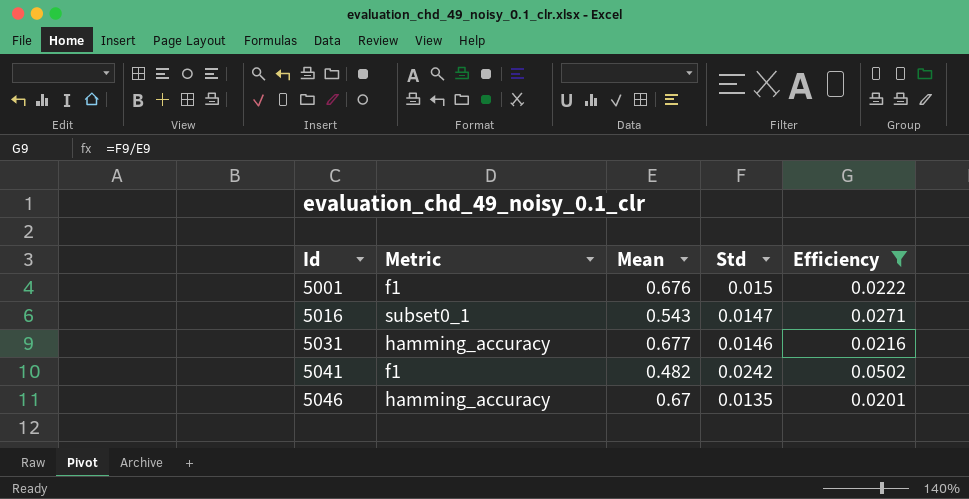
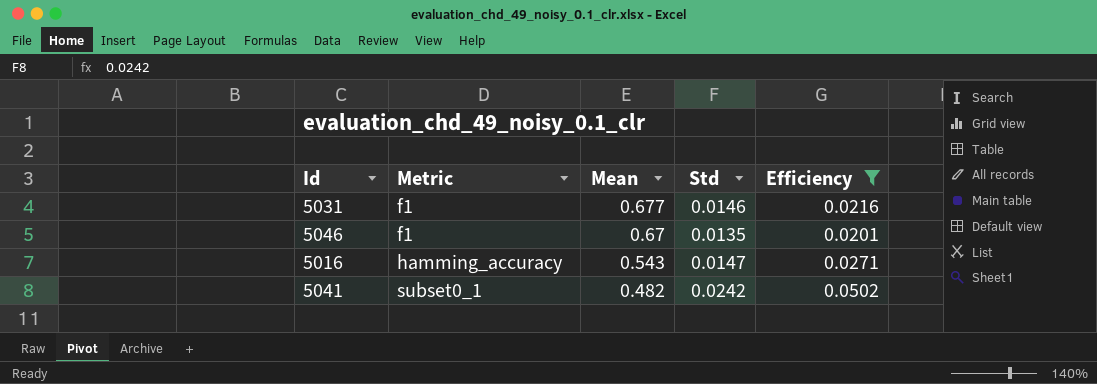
row order: Id ascending -> Metric ascending
row 5001: f1 | 0.676 | 0.015 | 0.0222 -> none
5031 | Metric: hamming_accuracy -> f1
5046 | Metric: hamming_accuracy -> f1
5016 | Metric: subset0_1 -> hamming_accuracy
5041 | Metric: f1 -> subset0_1

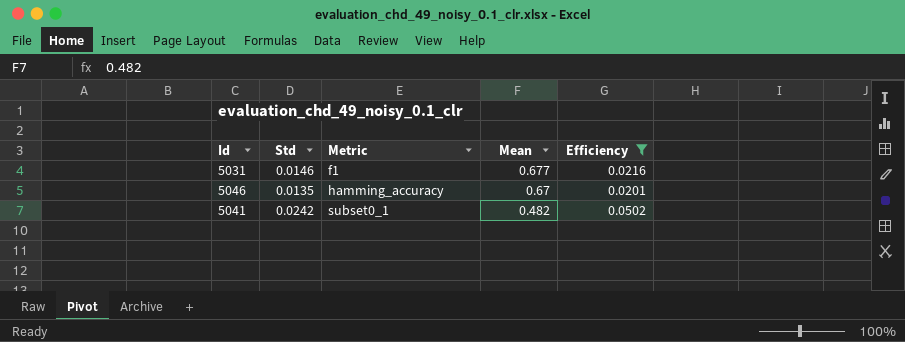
column Std | position: 4 -> 2
row 5016: hamming_accuracy | 0.543 | 0.0147 | 0.0271 -> none
5046 | Metric: f1 -> hamming_accuracy

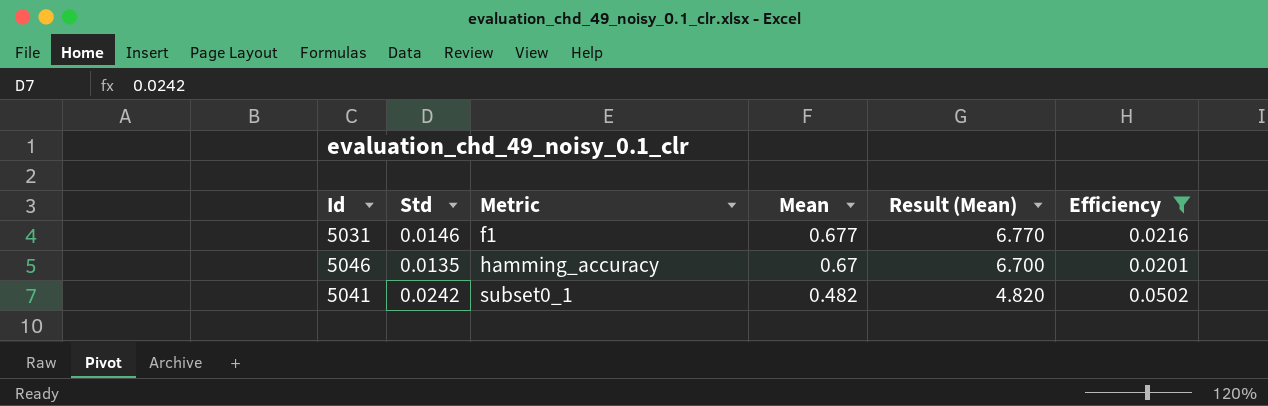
column Result (Mean) | formula: none -> [Mean] * 10

